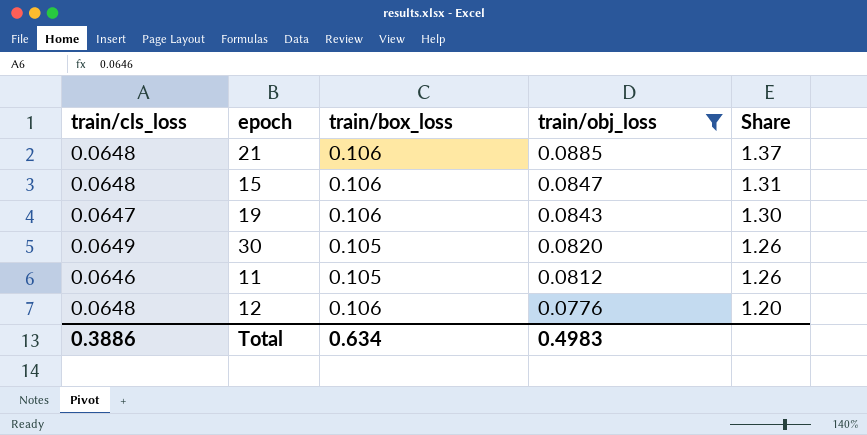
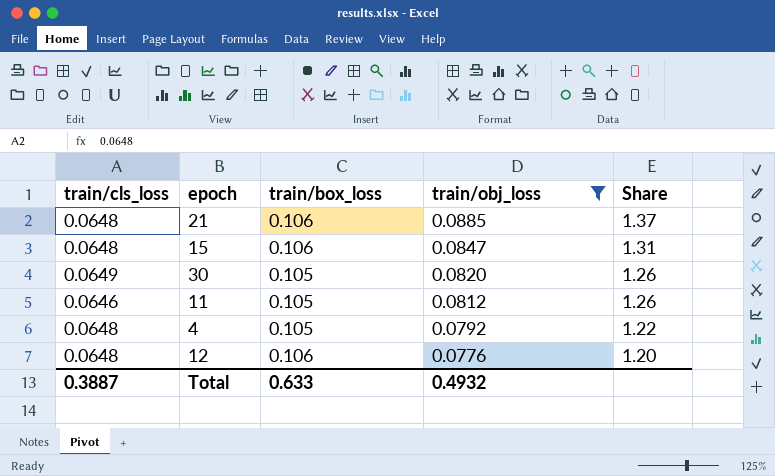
row 19: 0.0647 | 0.106 | 0.0843 | 1.30 -> none
row 4: none -> 0.0648 | 0.105 | 0.0792 | 1.22
Total | train/cls_loss: 0.3886 -> 0.3887
Total | train/box_loss: 0.634 -> 0.633
Total | train/obj_loss: 0.4983 -> 0.4932

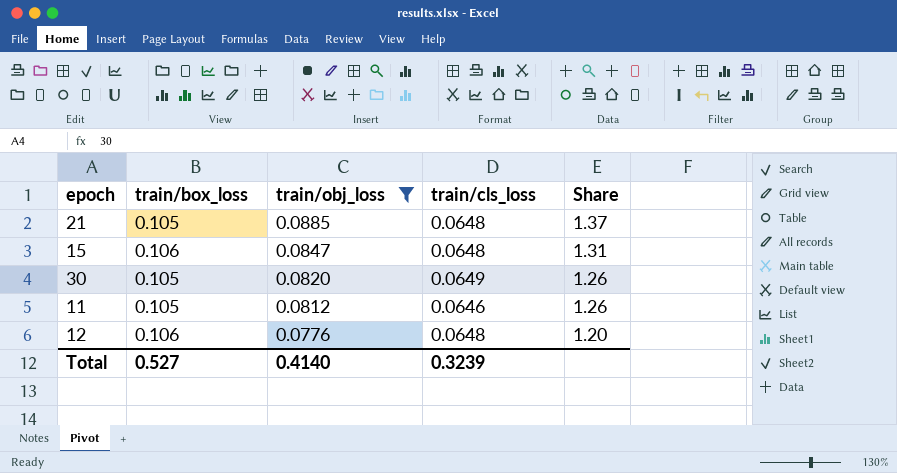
column train/cls_loss | position: 1 -> 4
row 4: 0.0648 | 0.105 | 0.0792 | 1.22 -> none
21 | train/box_loss: 0.106 -> 0.105
Total | train/box_loss: 0.633 -> 0.527
Total | train/obj_loss: 0.4932 -> 0.4140
Total | train/cls_loss: 0.3887 -> 0.3239

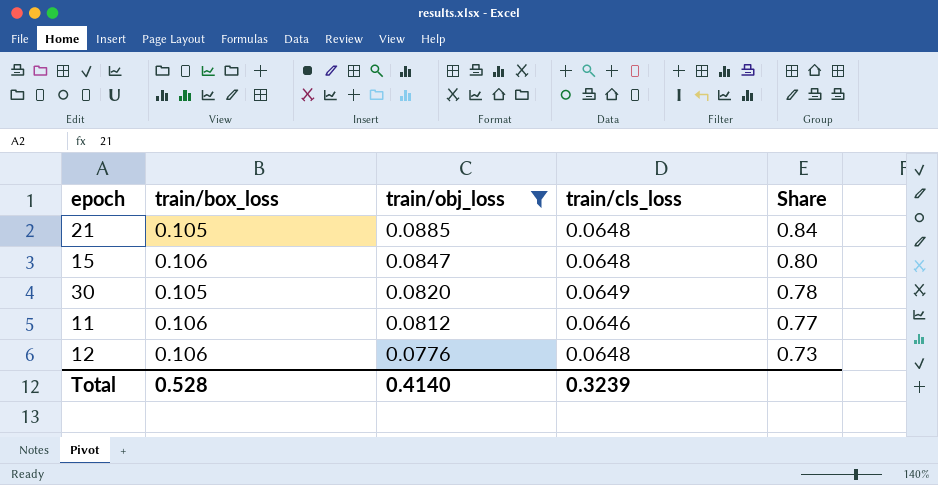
column Share | formula: [train/obj_loss] / [train/cls_loss] -> [train/obj_loss] / [train/box_loss]
11 | train/box_loss: 0.105 -> 0.106
Total | train/box_loss: 0.527 -> 0.528

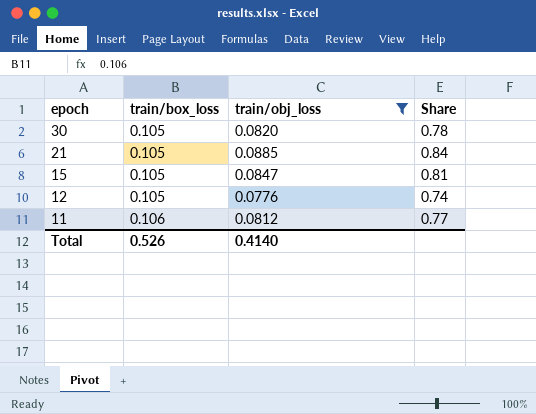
row order: train/obj_loss descending -> epoch descending
column train/cls_loss | position: 4 -> none
15 | train/box_loss: 0.106 -> 0.105
15 | Share: 0.80 -> 0.81
12 | train/box_loss: 0.106 -> 0.105
12 | Share: 0.73 -> 0.74
Total | train/box_loss: 0.528 -> 0.526

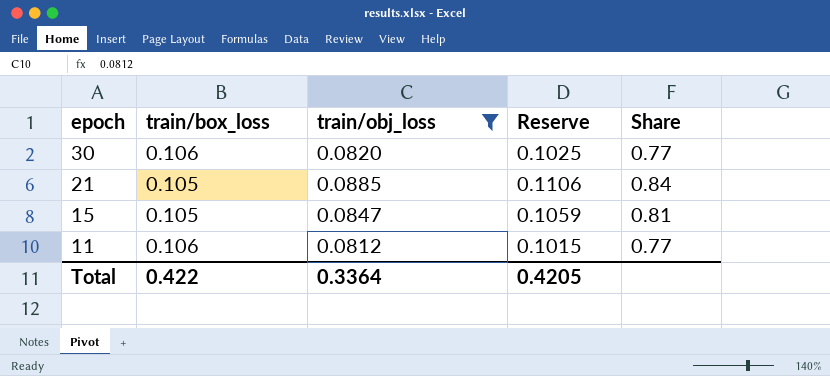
column Reserve | formula: none -> [train/obj_loss] * 1.25
row 12: 0.105 | 0.0776 | 0.74 -> none
30 | train/box_loss: 0.105 -> 0.106
30 | Share: 0.78 -> 0.77
Total | train/box_loss: 0.526 -> 0.422
Total | train/obj_loss: 0.4140 -> 0.3364

